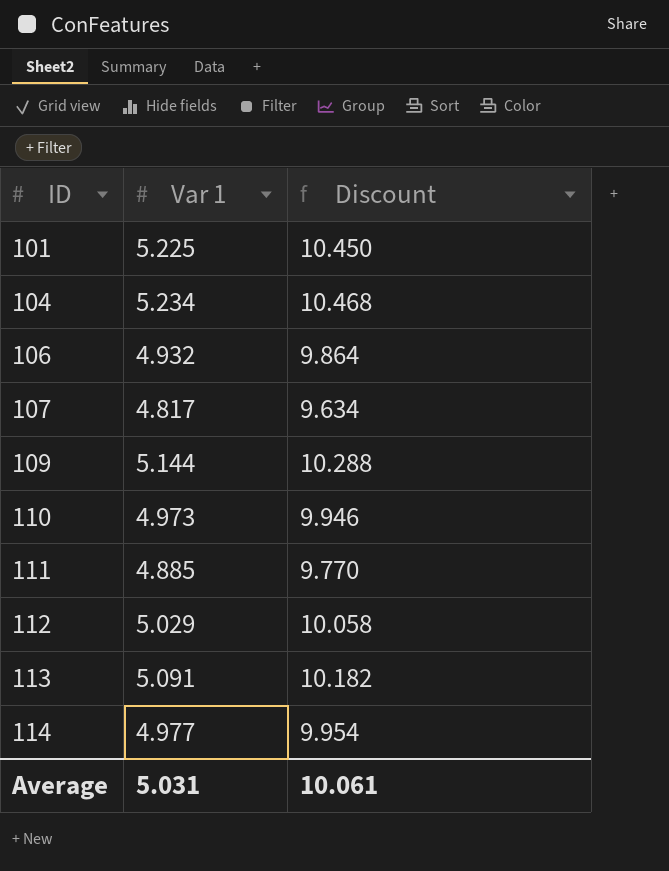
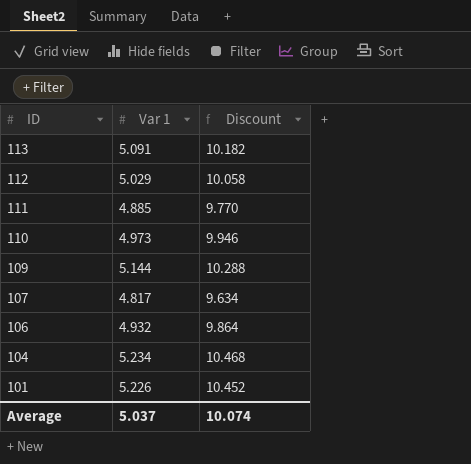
row order: ID ascending -> ID descending
row 114: 4.977 | 9.954 -> none
101 | Var 1: 5.225 -> 5.226
101 | Discount: 10.450 -> 10.452
Average | Var 1: 5.031 -> 5.037
Average | Discount: 10.061 -> 10.074

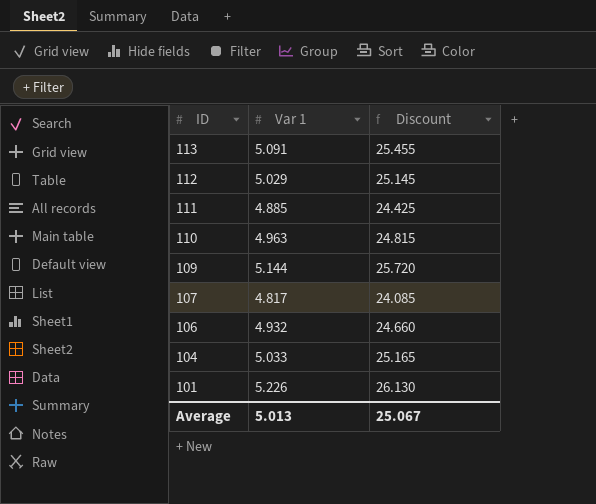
column Discount | formula: [Var 1] * 2 -> [Var 1] * 5
110 | Var 1: 4.973 -> 4.963
104 | Var 1: 5.234 -> 5.033
Average | Var 1: 5.037 -> 5.013
Average | Discount: 10.074 -> 25.067

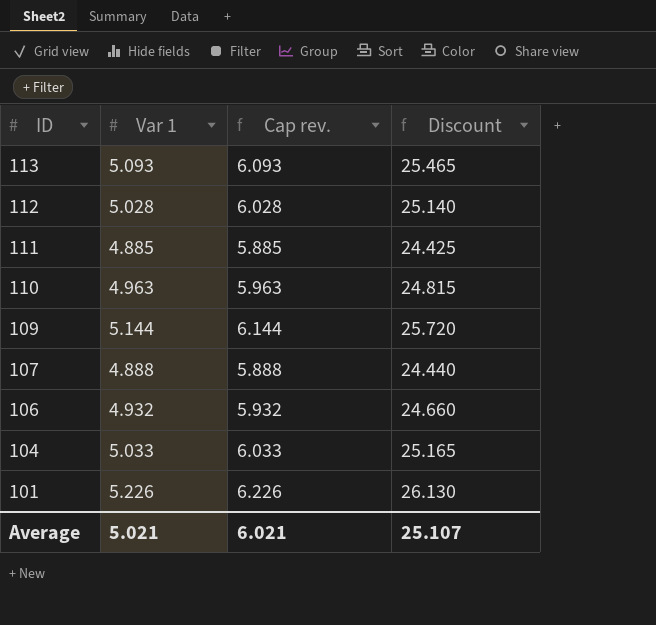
column Cap rev. | formula: none -> [Var 1] + 1
113 | Var 1: 5.091 -> 5.093
113 | Discount: 25.455 -> 25.465
112 | Var 1: 5.029 -> 5.028
112 | Discount: 25.145 -> 25.140
107 | Var 1: 4.817 -> 4.888
107 | Discount: 24.085 -> 24.440
Average | Var 1: 5.013 -> 5.021
Average | Discount: 25.067 -> 25.107

